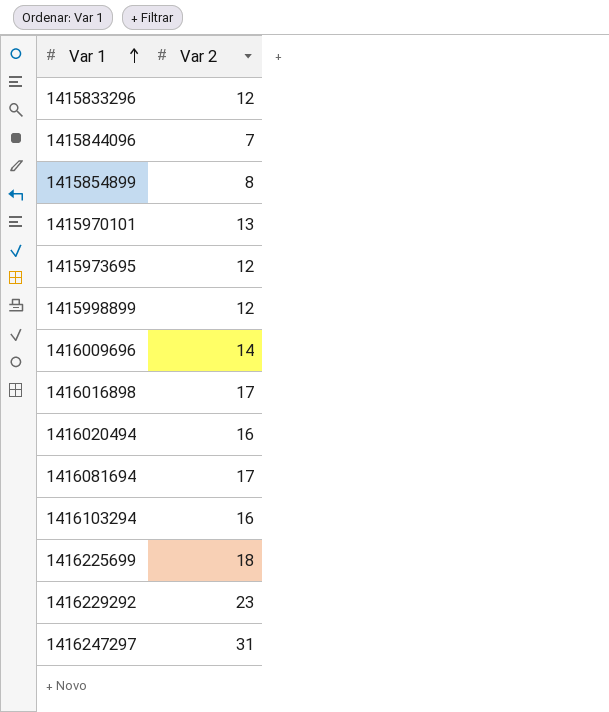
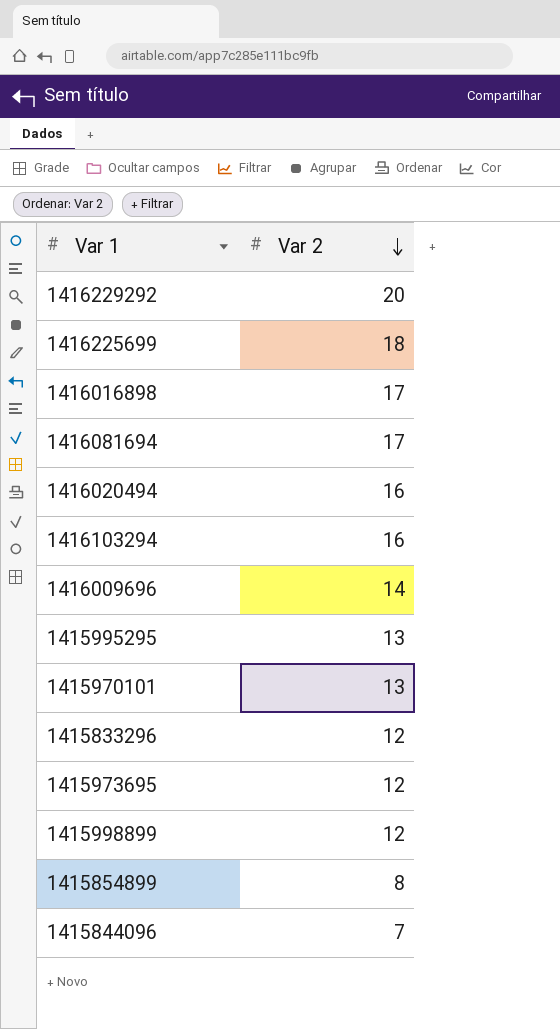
row order: Var 1 ascending -> Var 2 descending
row 1416247297: 31 -> none
1416229292 | Var 2: 23 -> 20
row 1415995295: none -> 13

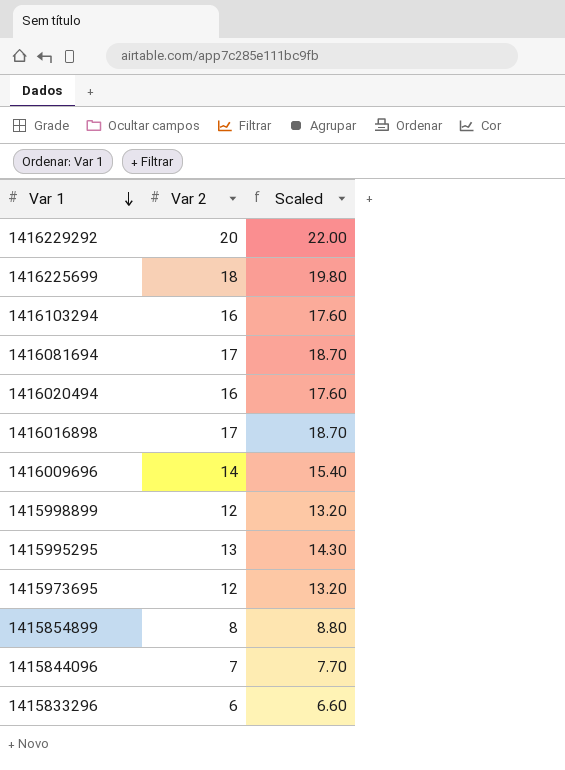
row order: Var 2 descending -> Var 1 descending
column Scaled | formula: none -> [Var 2] * 1.1
row 1415970101: 13 -> none
1415833296 | Var 2: 12 -> 6

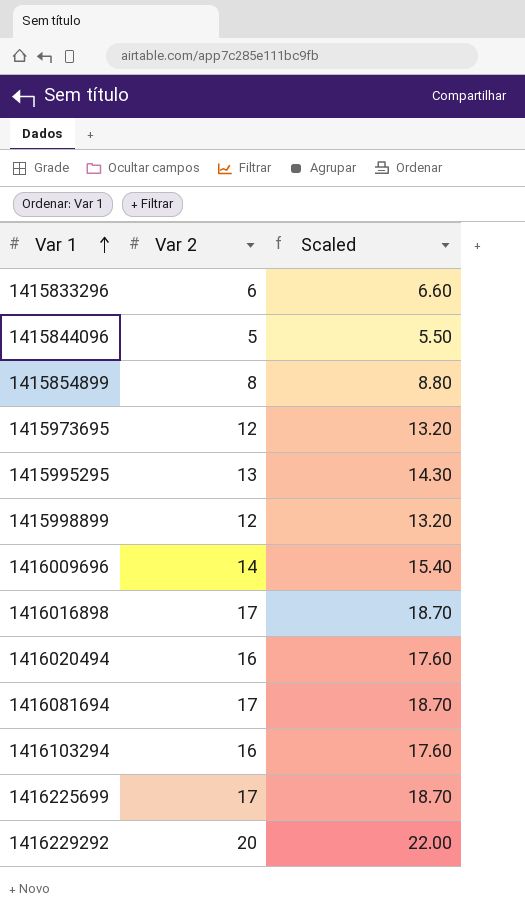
row order: Var 1 descending -> Var 1 ascending
1415844096 | Var 2: 7 -> 5
1415844096 | Scaled: 7.70 -> 5.50
1416225699 | Var 2: 18 -> 17
1416225699 | Scaled: 19.80 -> 18.70

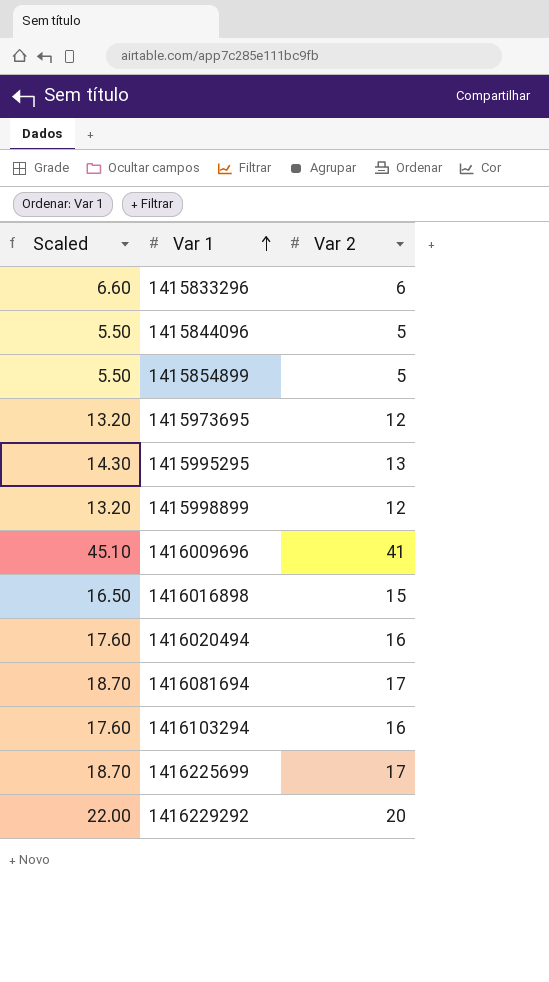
column Scaled | position: 3 -> 1
1415854899 | Scaled: 8.80 -> 5.50
1415854899 | Var 2: 8 -> 5
1416009696 | Scaled: 15.40 -> 45.10
1416009696 | Var 2: 14 -> 41
1416016898 | Scaled: 18.70 -> 16.50
1416016898 | Var 2: 17 -> 15

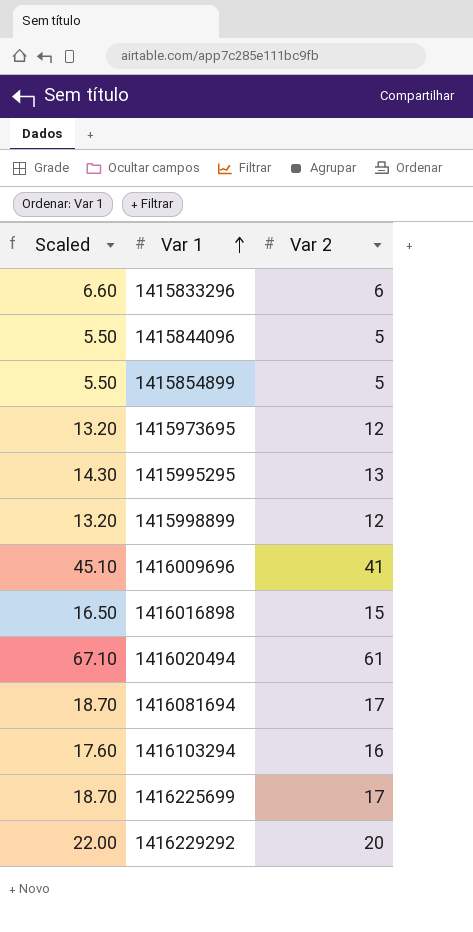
1416020494 | Scaled: 17.60 -> 67.10
1416020494 | Var 2: 16 -> 61

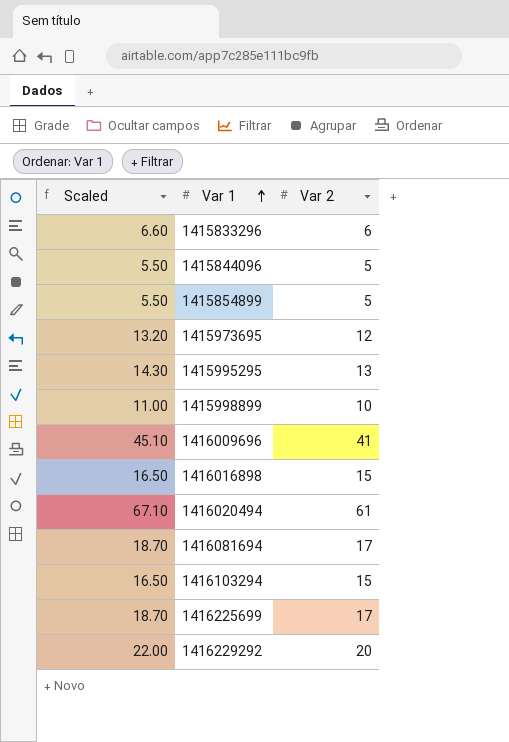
1415998899 | Scaled: 13.20 -> 11.00
1415998899 | Var 2: 12 -> 10
1416103294 | Scaled: 17.60 -> 16.50
1416103294 | Var 2: 16 -> 15

